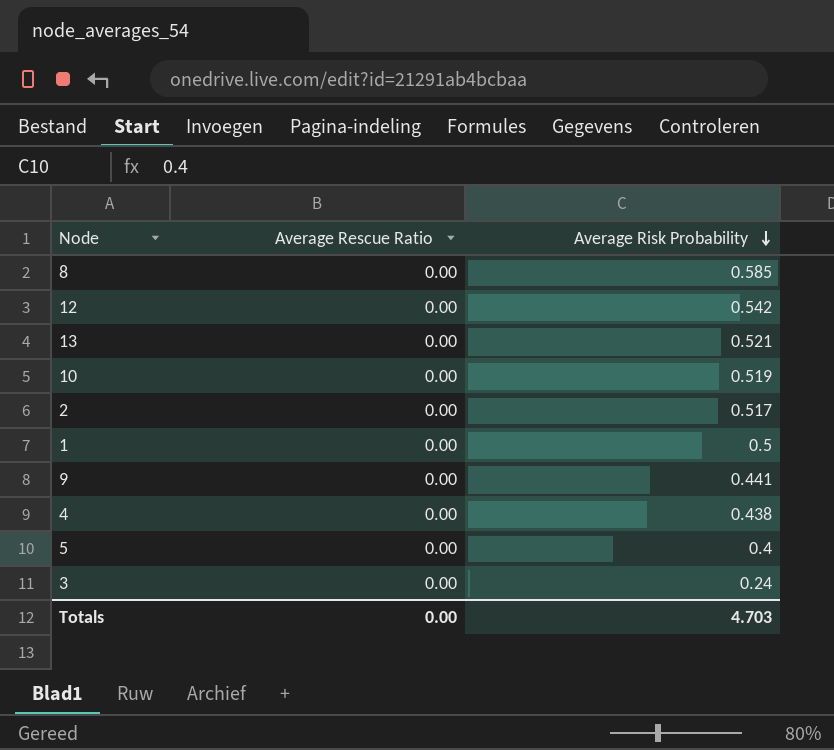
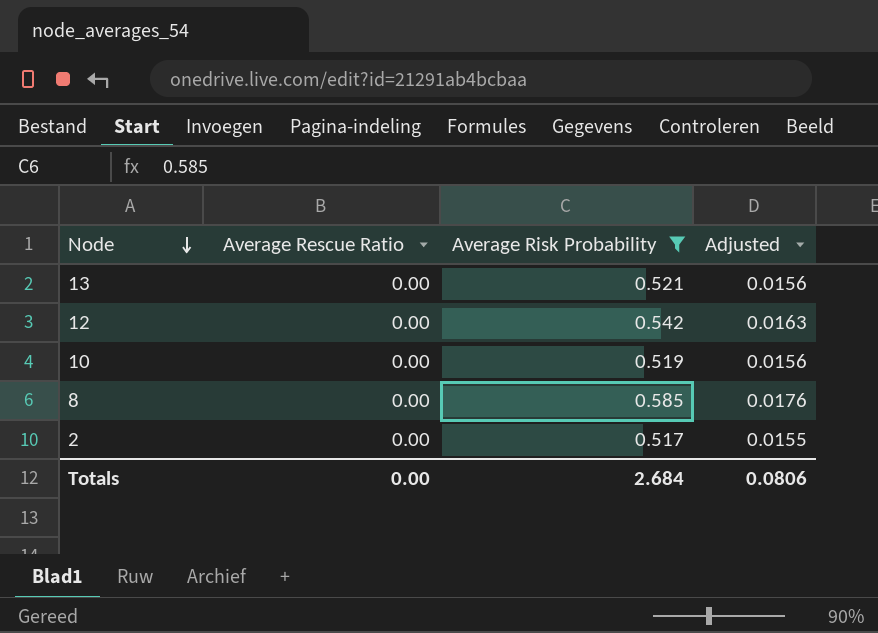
filter: none -> Average Risk Probability >= 0.517
row order: Average Risk Probability descending -> Node descending
column Adjusted | formula: none -> [Average Risk Probability] * 0.03
Totals | Average Risk Probability: 4.703 -> 2.684

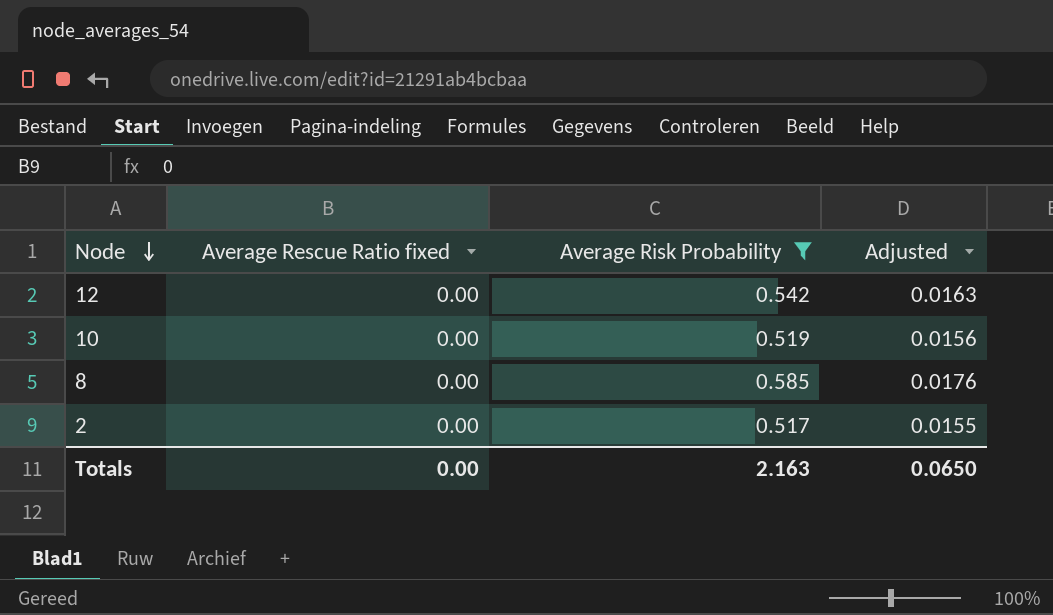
column name: Average Rescue Ratio -> Average Rescue Ratio fixed
row 13: 0.00 | 0.521 | 0.0156 -> none
Totals | Average Risk Probability: 2.684 -> 2.163
Totals | Adjusted: 0.0806 -> 0.0650

